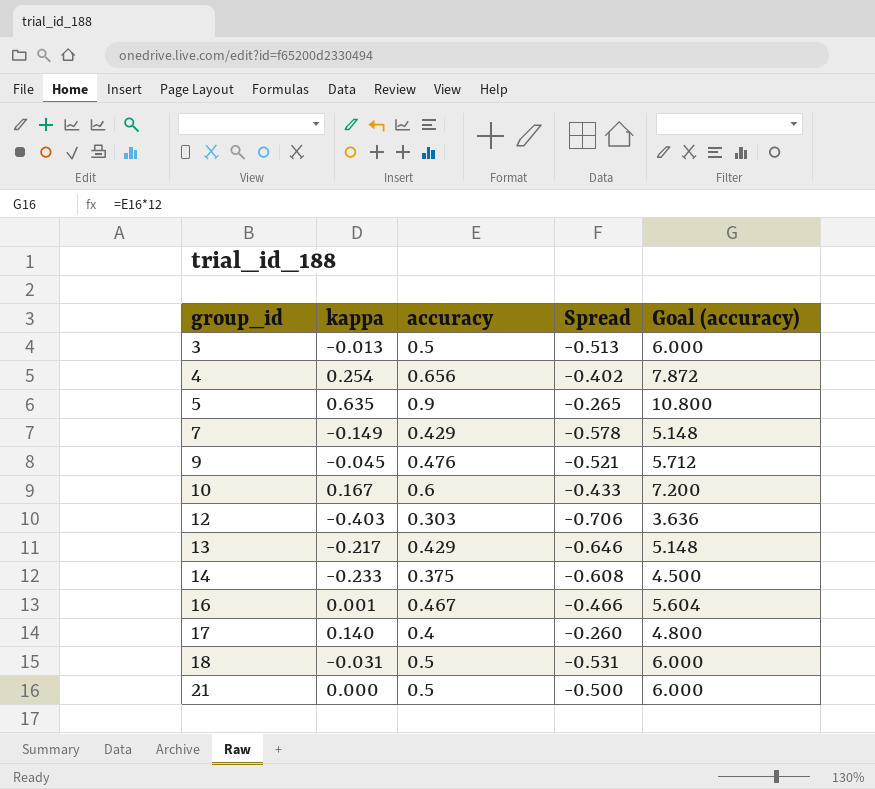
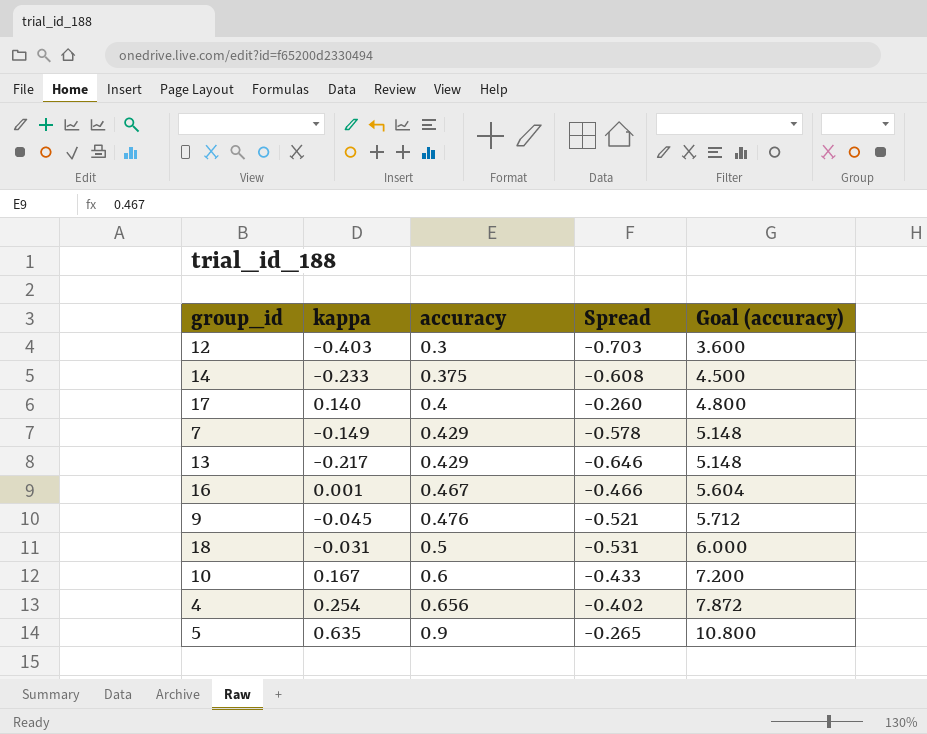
row order: group_id ascending -> accuracy ascending
row 3: -0.013 | 0.5 | -0.513 | 6.000 -> none
row 21: 0.000 | 0.5 | -0.500 | 6.000 -> none
12 | accuracy: 0.303 -> 0.3
12 | Spread: -0.706 -> -0.703
12 | Goal (accuracy): 3.636 -> 3.600

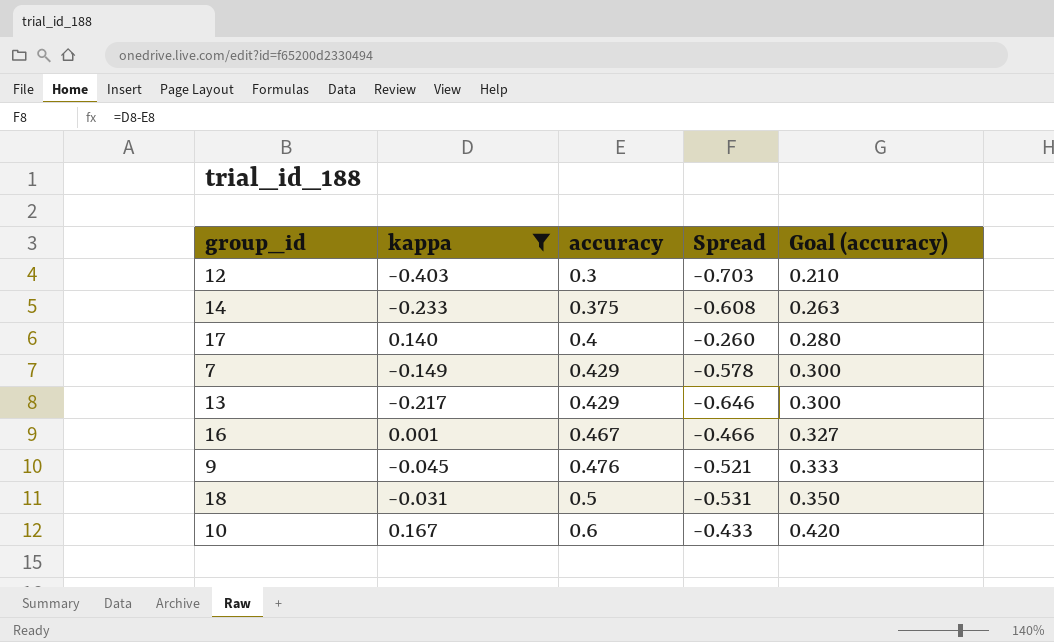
filter: none -> kappa <= 0.167
column Goal (accuracy) | formula: [accuracy] * 12 -> [accuracy] * 0.7

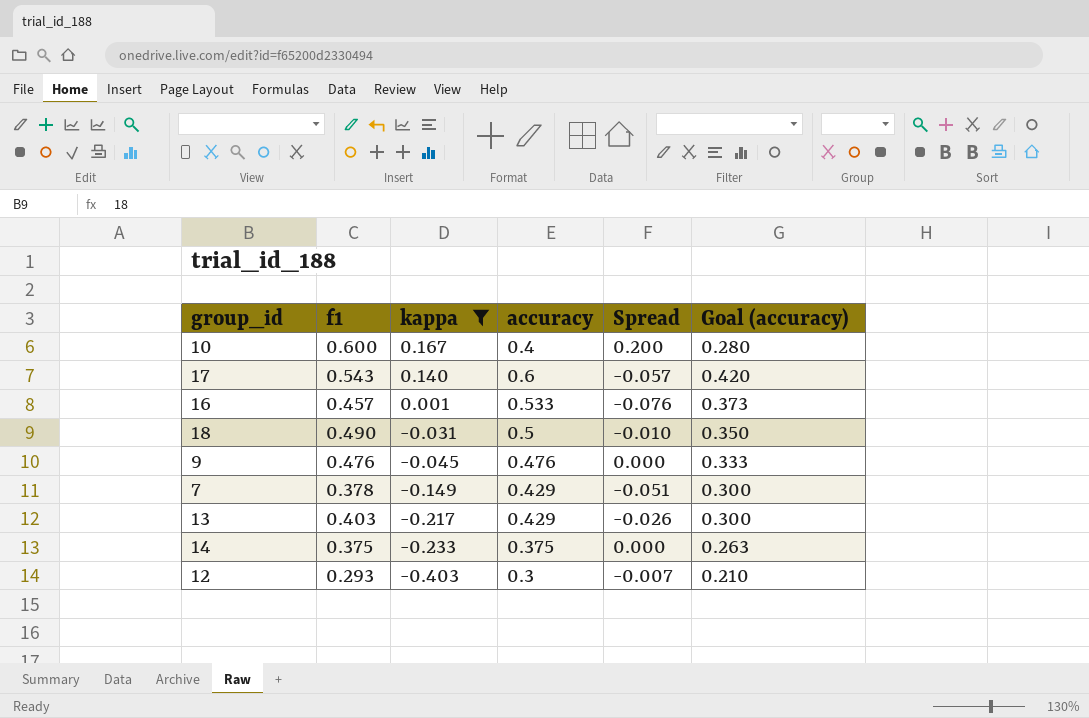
row order: accuracy ascending -> kappa descending
column f1 | position: none -> 2
column Spread | formula: [kappa] - [accuracy] -> [f1] - [accuracy]
10 | accuracy: 0.6 -> 0.4
10 | Goal (accuracy): 0.420 -> 0.280
17 | accuracy: 0.4 -> 0.6
17 | Goal (accuracy): 0.280 -> 0.420
16 | accuracy: 0.467 -> 0.533
16 | Goal (accuracy): 0.327 -> 0.373

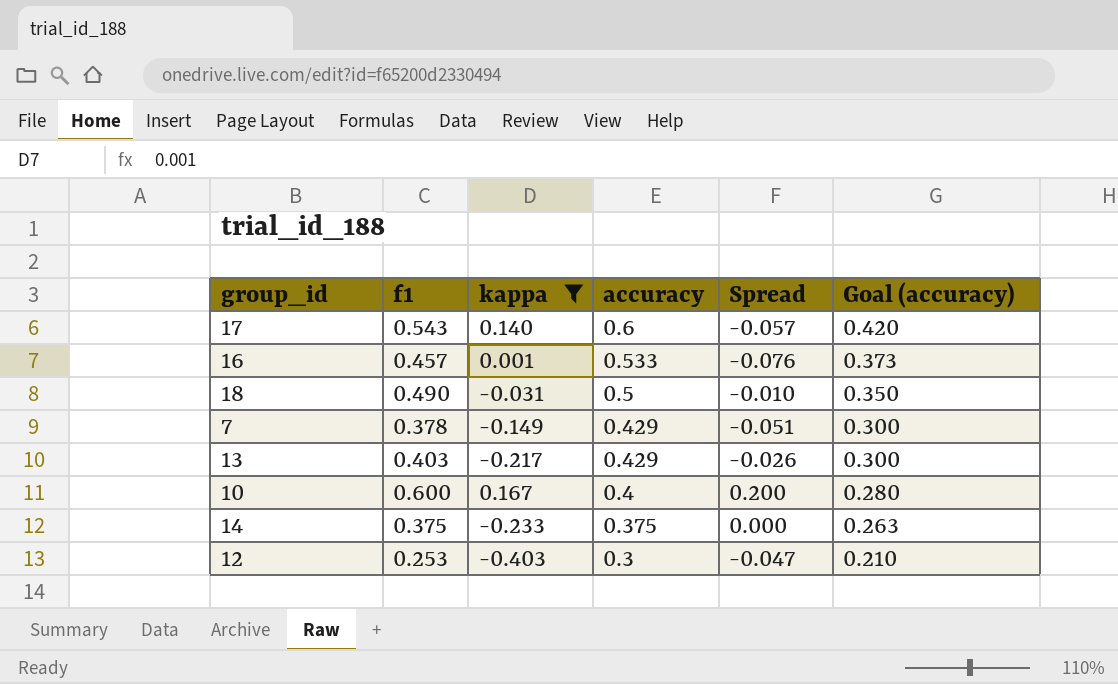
row order: kappa descending -> accuracy descending
row 9: 0.476 | -0.045 | 0.476 | 0.000 | 0.333 -> none
12 | f1: 0.293 -> 0.253
12 | Spread: -0.007 -> -0.047

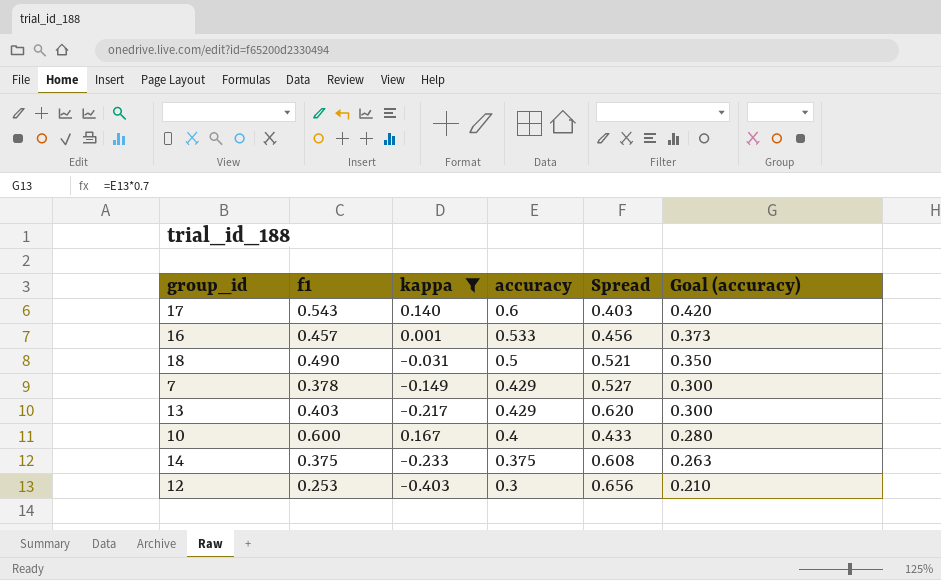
column Spread | formula: [f1] - [accuracy] -> [f1] - [kappa]

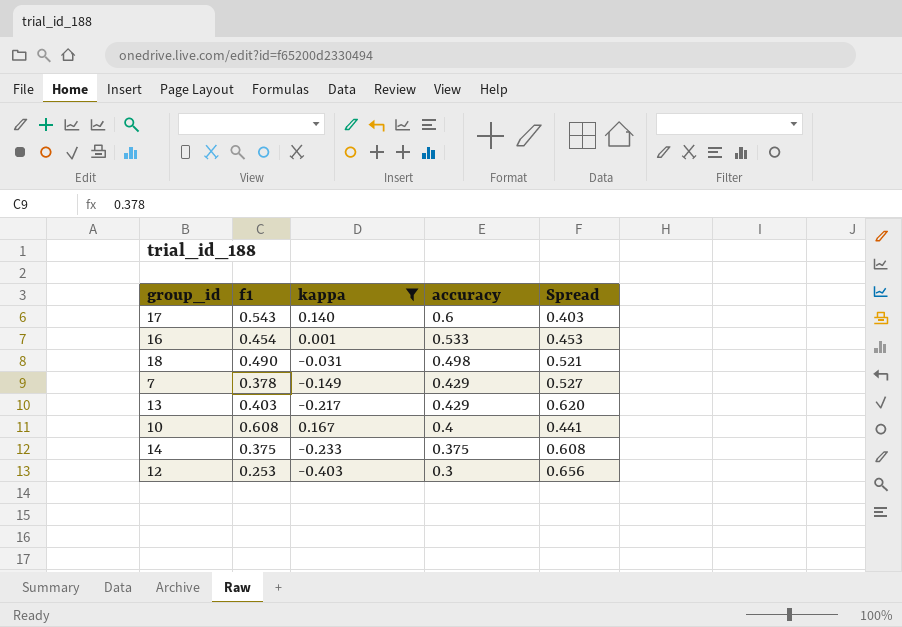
column Goal (accuracy) | formula: [accuracy] * 0.7 -> none
16 | f1: 0.457 -> 0.454
16 | Spread: 0.456 -> 0.453
18 | accuracy: 0.5 -> 0.498
10 | f1: 0.600 -> 0.608
10 | Spread: 0.433 -> 0.441

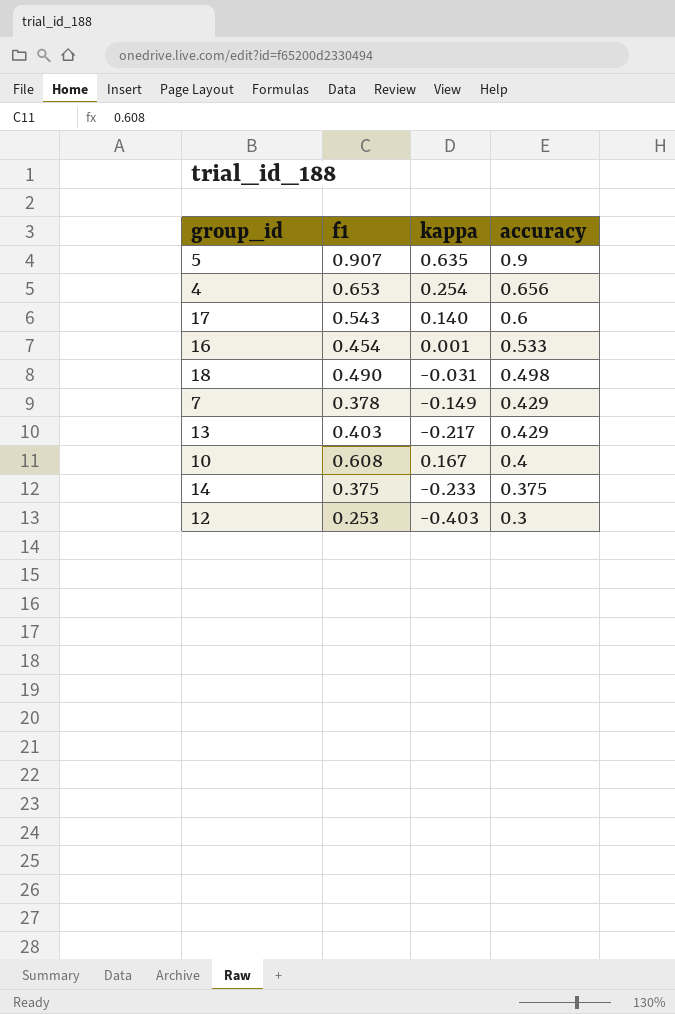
filter: kappa <= 0.167 -> none
column Spread | formula: [f1] - [kappa] -> none

